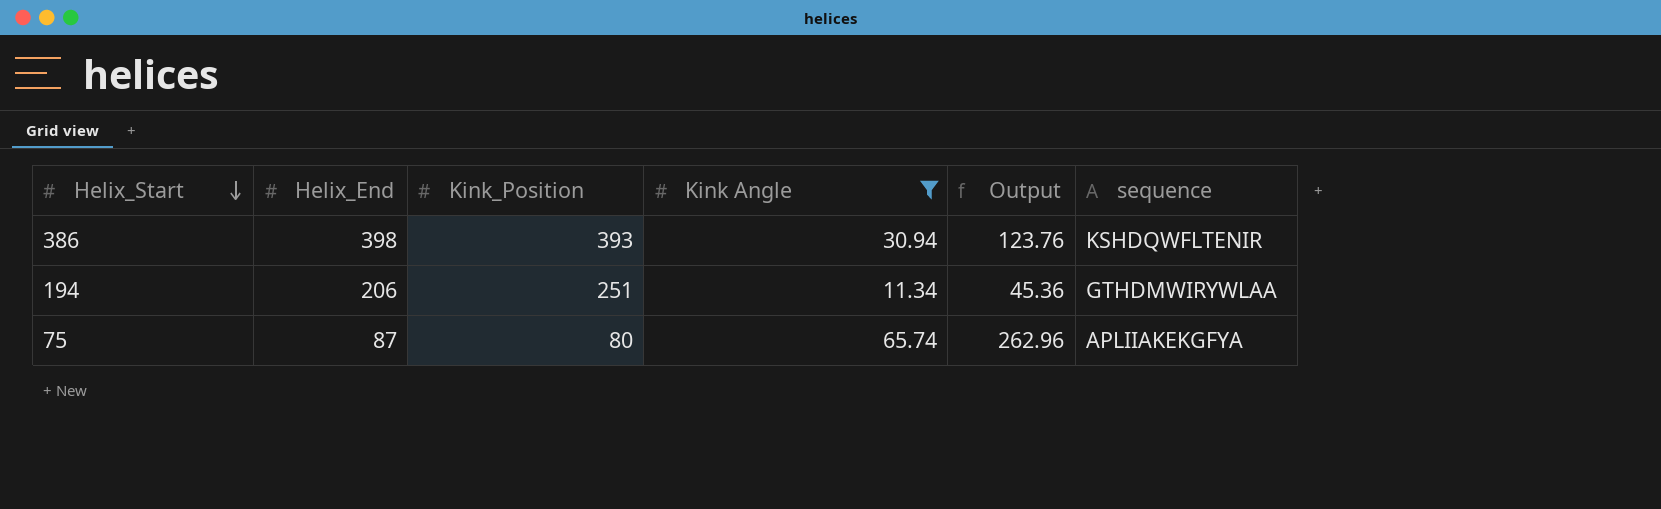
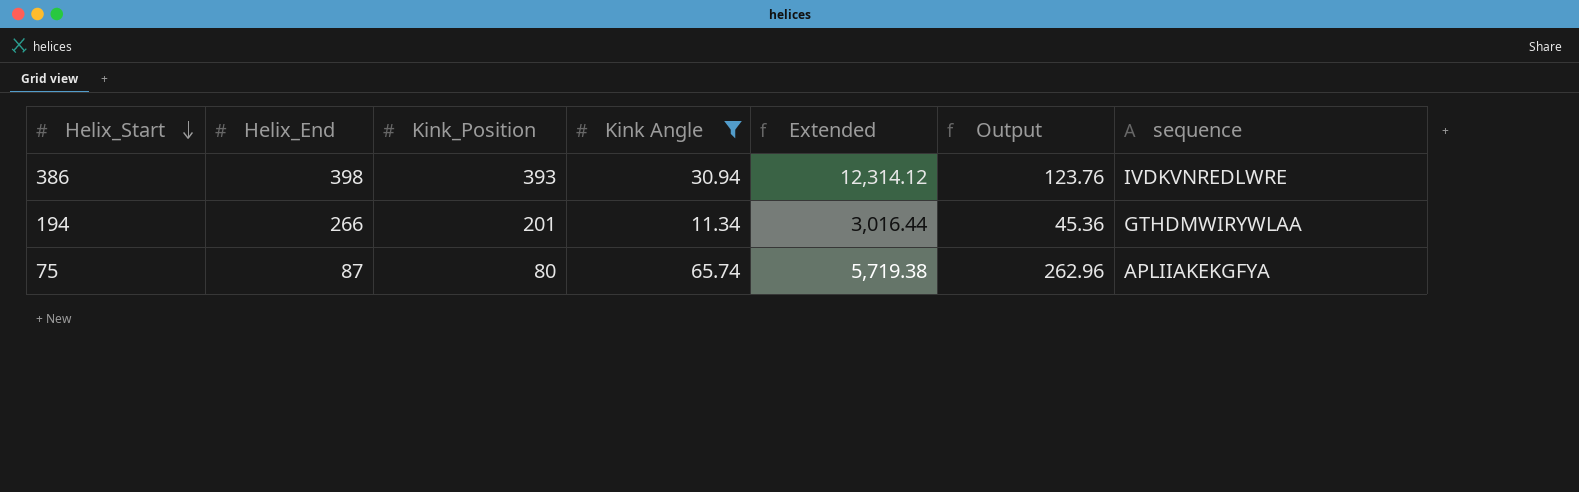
column Extended | formula: none -> [Helix_End] * [Kink Angle]
386 | sequence: KSHDQWFLTENIR -> IVDKVNREDLWRE
194 | Helix_End: 206 -> 266
194 | Kink_Position: 251 -> 201

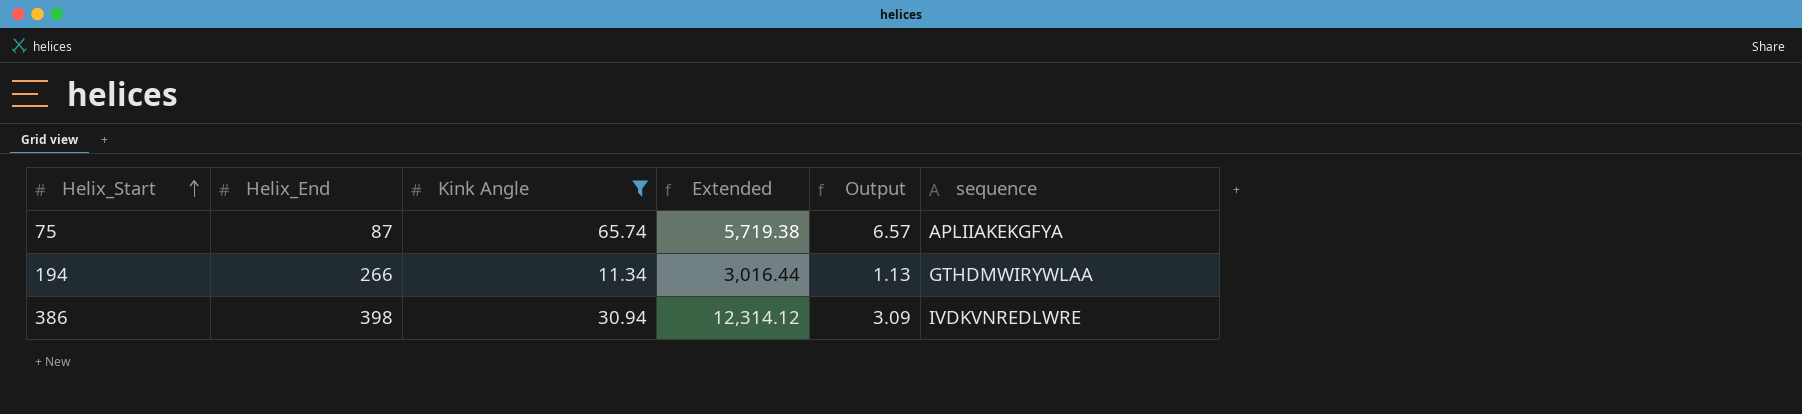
row order: Helix_Start descending -> Helix_Start ascending
column Kink_Position | position: 3 -> none
column Output | formula: [Kink Angle] * 4 -> [Kink Angle] * 0.1

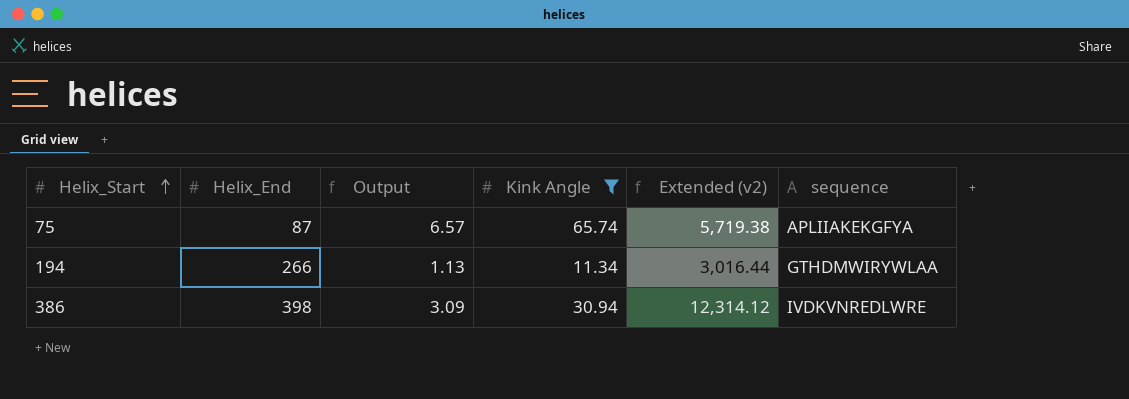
column Output | position: 5 -> 3
column name: Extended -> Extended (v2)

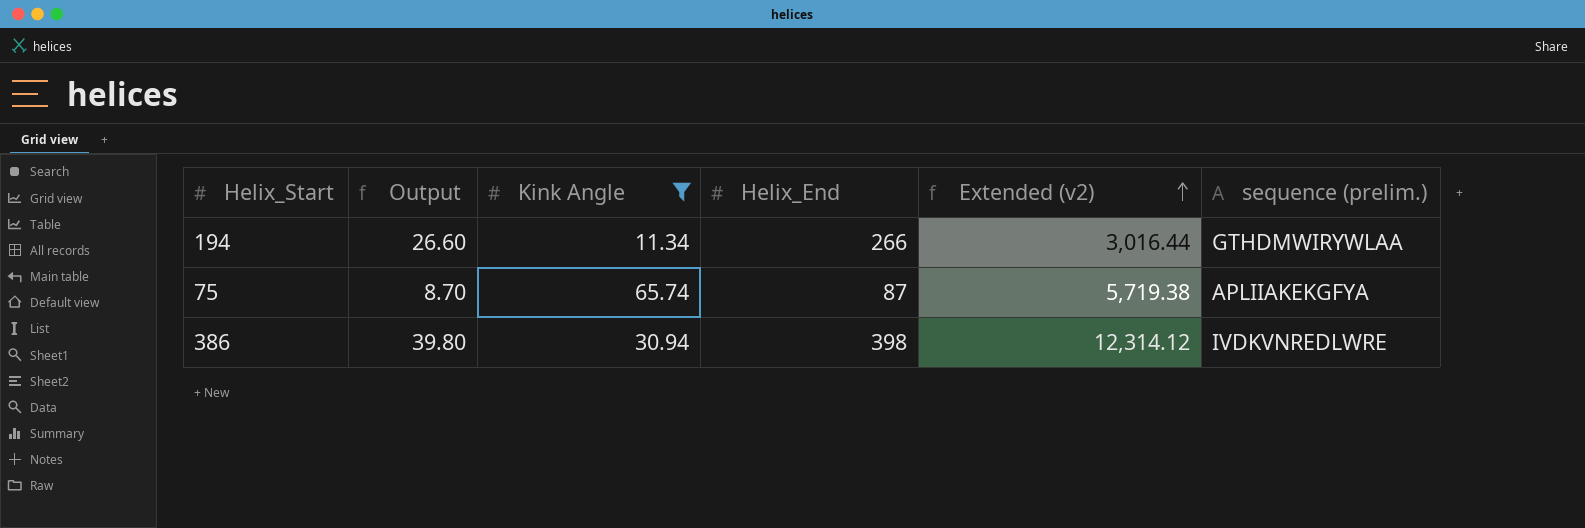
row order: Helix_Start ascending -> Extended (v2) ascending
column Output | formula: [Kink Angle] * 0.1 -> [Helix_End] * 0.1
column Helix_End | position: 2 -> 4
column name: sequence -> sequence (prelim.)

